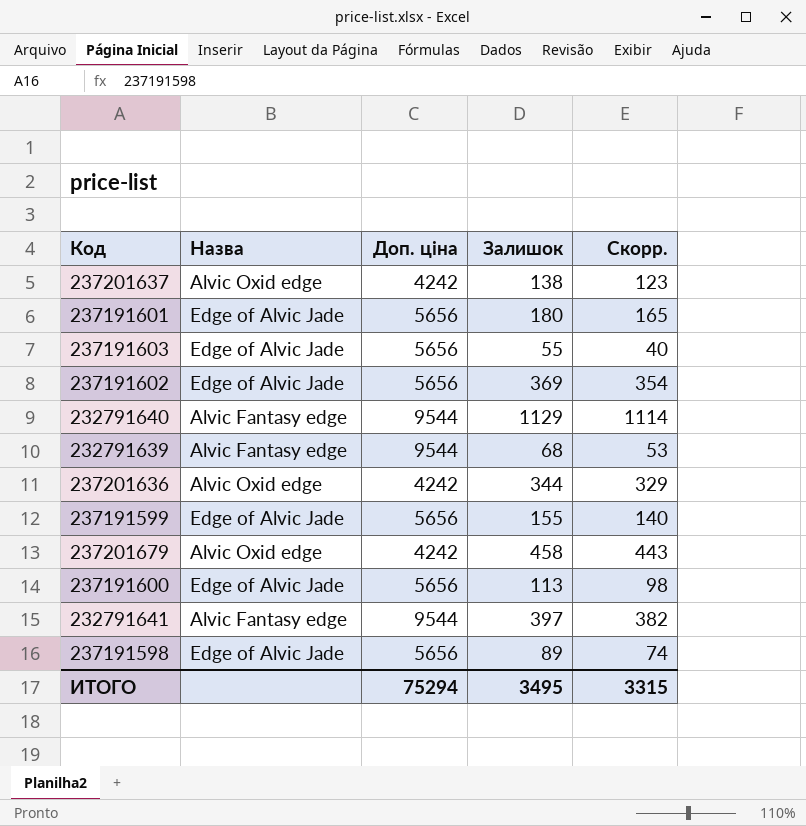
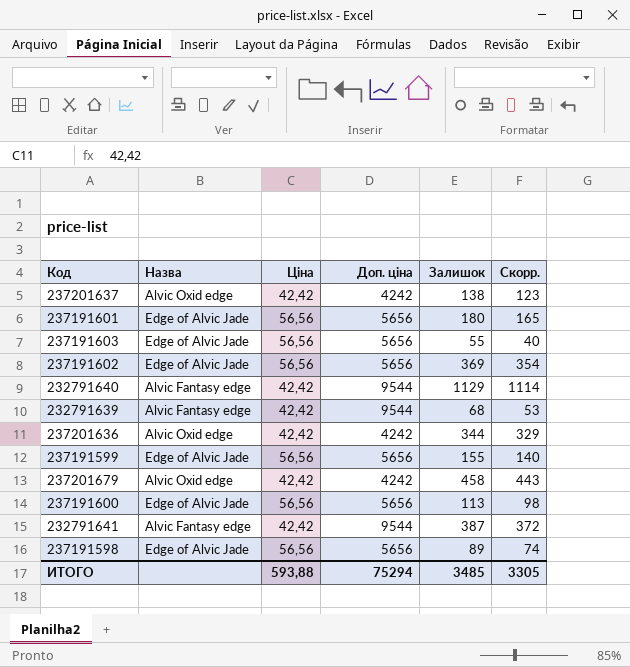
column Ціна | position: none -> 3
232791641 | Залишок: 397 -> 387
232791641 | Скорр.: 382 -> 372
ИТОГО | Залишок: 3495 -> 3485
ИТОГО | Скорр.: 3315 -> 3305

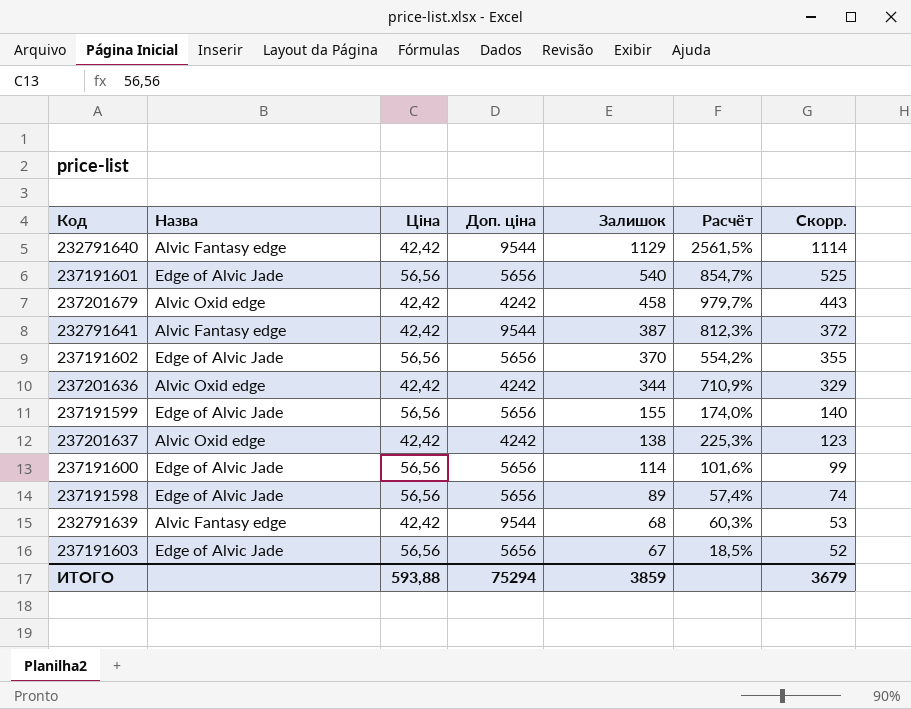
row order: none -> Залишок descending
column Расчёт | formula: none -> ([Залишок] - [Ціна]) / [Ціна]
237191601 | Залишок: 180 -> 540
237191601 | Скорр.: 165 -> 525
237191602 | Залишок: 369 -> 370
237191602 | Скорр.: 354 -> 355
237191600 | Залишок: 113 -> 114
237191600 | Скорр.: 98 -> 99
237191603 | Залишок: 55 -> 67
237191603 | Скорр.: 40 -> 52
ИТОГО | Залишок: 3485 -> 3859
ИТОГО | Скорр.: 3305 -> 3679

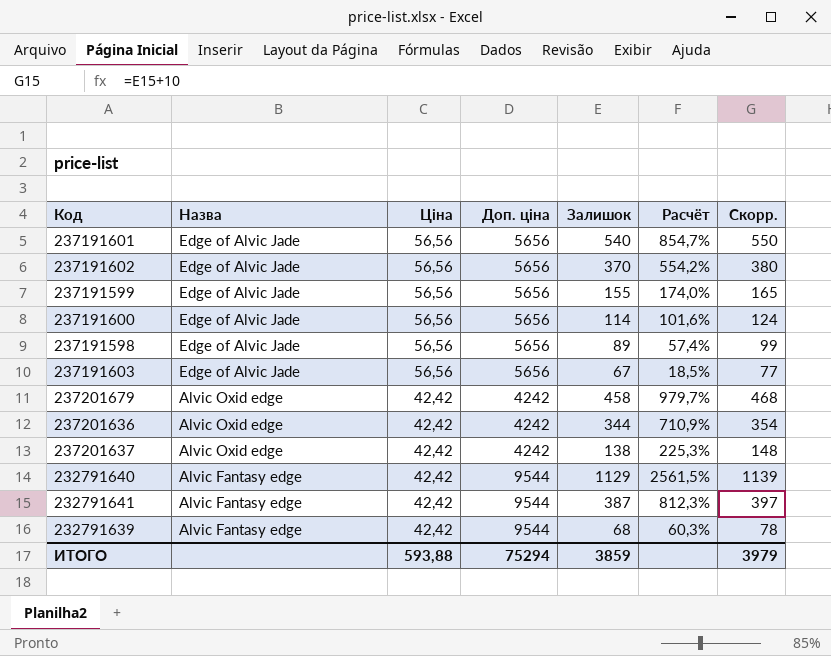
row order: Залишок descending -> Назва descending
column Скорр. | formula: [Залишок] - 15 -> [Залишок] + 10
ИТОГО | Скорр.: 3679 -> 3979

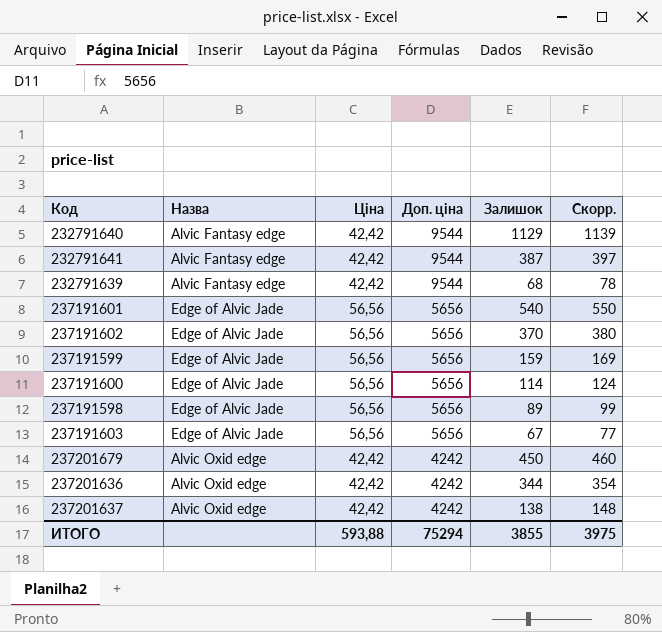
row order: Назва descending -> Доп. ціна descending
column Расчёт | formula: ([Залишок] - [Ціна]) / [Ціна] -> none
237191599 | Залишок: 155 -> 159
237191599 | Скорр.: 165 -> 169
237201679 | Залишок: 458 -> 450
237201679 | Скорр.: 468 -> 460
ИТОГО | Залишок: 3859 -> 3855
ИТОГО | Скорр.: 3979 -> 3975

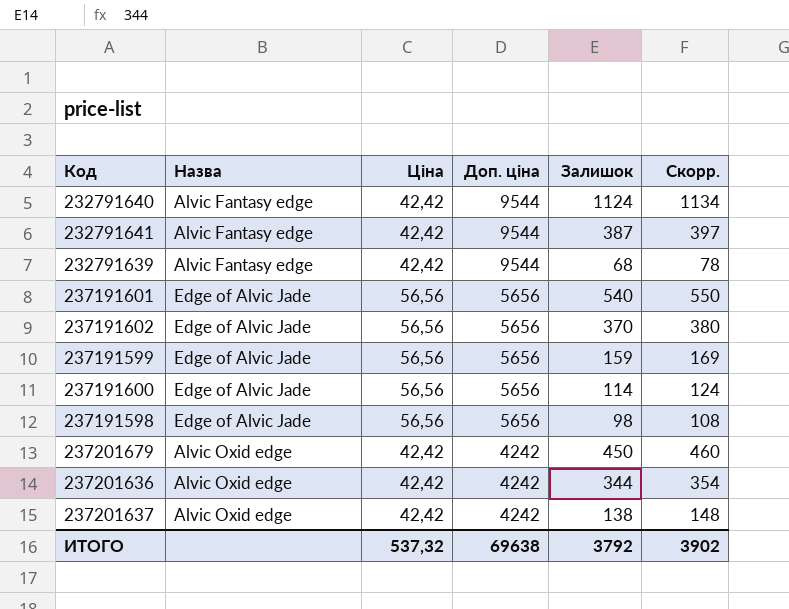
row 237191603: Edge of Alvic Jade | 56,56 | 5656 | 67 | 77 -> none
232791640 | Залишок: 1129 -> 1124
232791640 | Скорр.: 1139 -> 1134
237191598 | Залишок: 89 -> 98
237191598 | Скорр.: 99 -> 108
ИТОГО | Ціна: 593,88 -> 537,32
ИТОГО | Доп. ціна: 75294 -> 69638
ИТОГО | Залишок: 3855 -> 3792
ИТОГО | Скорр.: 3975 -> 3902

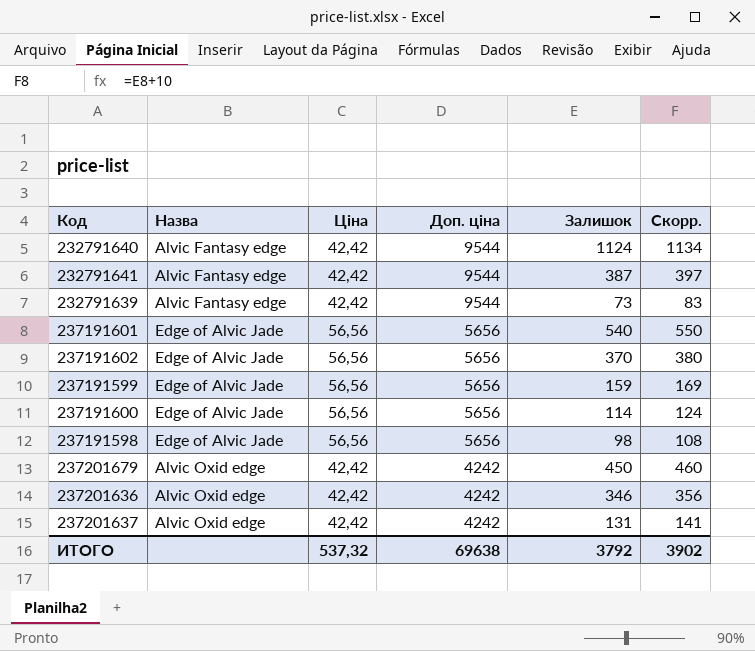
232791639 | Залишок: 68 -> 73
232791639 | Скорр.: 78 -> 83
237201636 | Залишок: 344 -> 346
237201636 | Скорр.: 354 -> 356
237201637 | Залишок: 138 -> 131
237201637 | Скорр.: 148 -> 141

